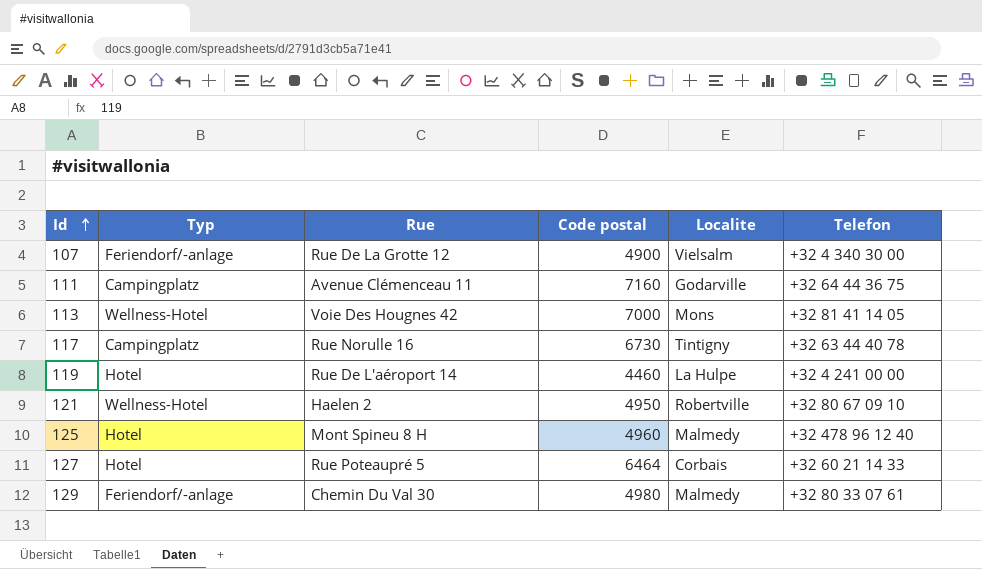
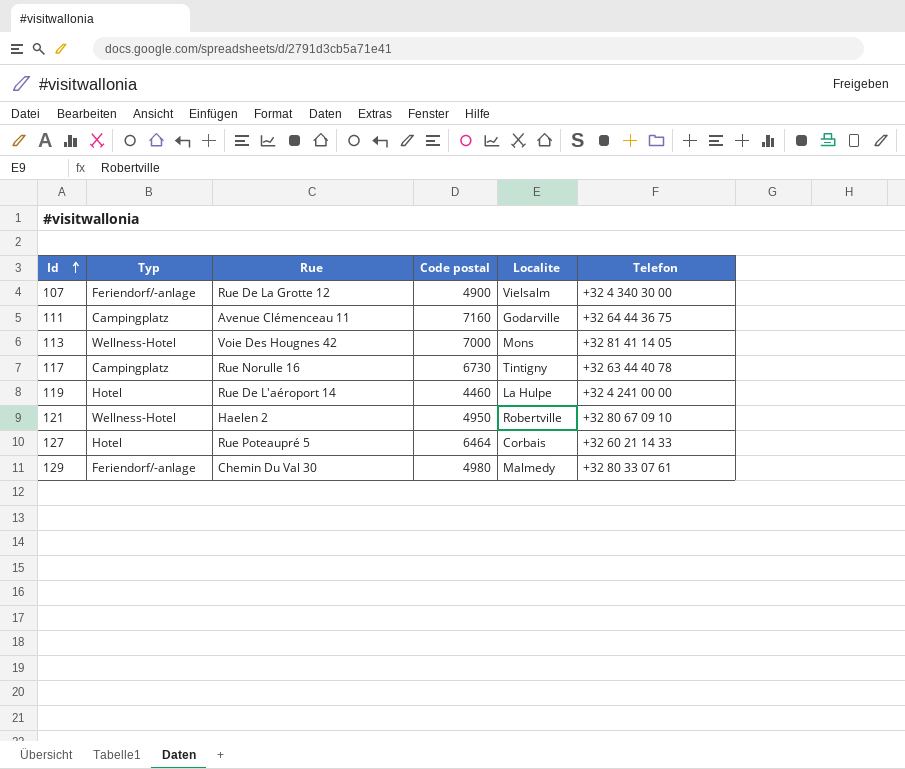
row 125: Hotel | Mont Spineu 8 H | 4960 | Malmedy | +32 478 96 12 40 -> none

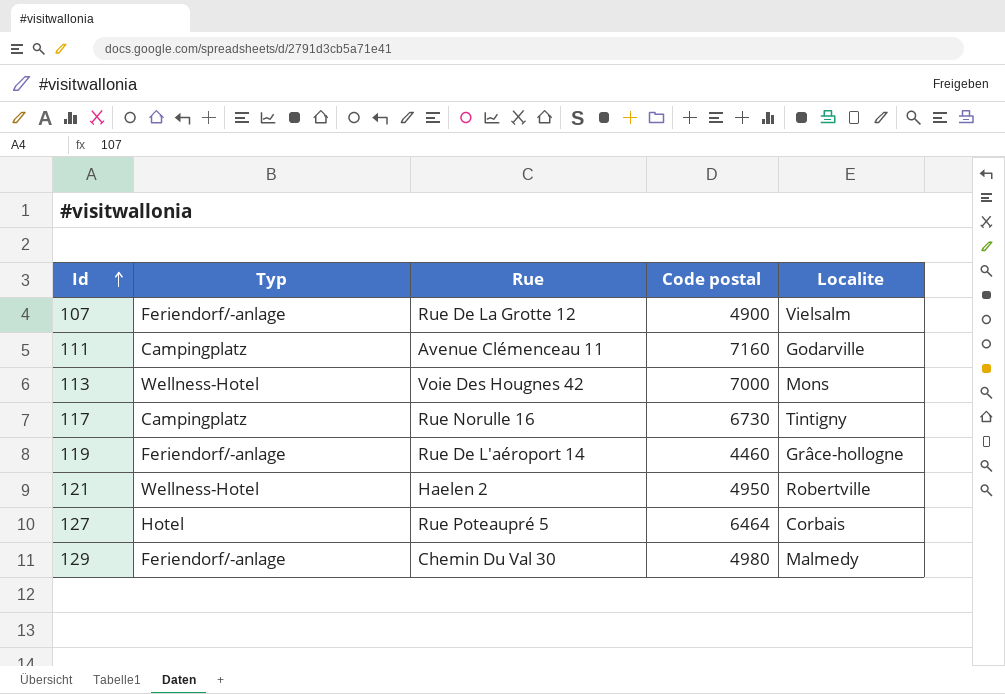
column Telefon | position: 6 -> none
119 | Typ: Hotel -> Feriendorf/-anlage
119 | Localite: La Hulpe -> Grâce-hollogne

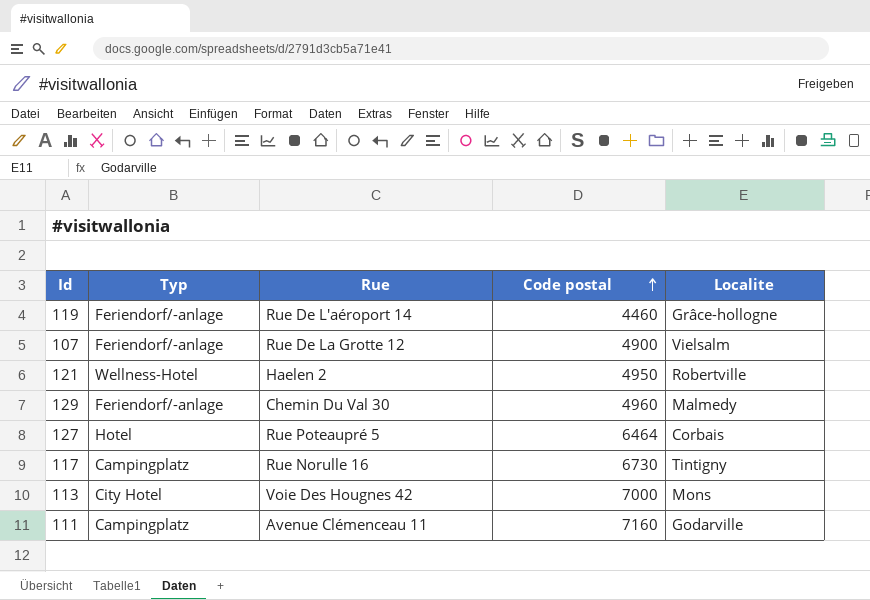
row order: Id ascending -> Code postal ascending
129 | Code postal: 4980 -> 4960
113 | Typ: Wellness-Hotel -> City Hotel

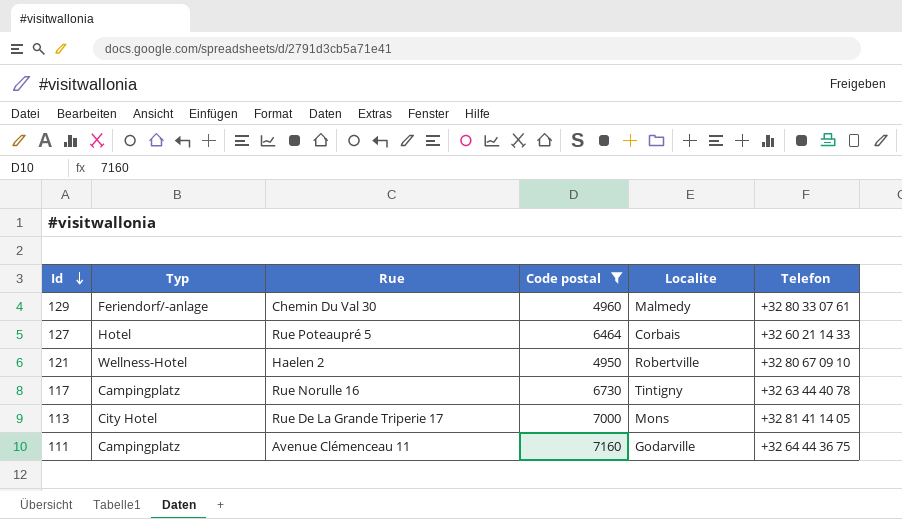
filter: none -> Code postal >= 4950
row order: Code postal ascending -> Id descending
column Telefon | position: none -> 6
113 | Rue: Voie Des Hougnes 42 -> Rue De La Grande Triperie 17

